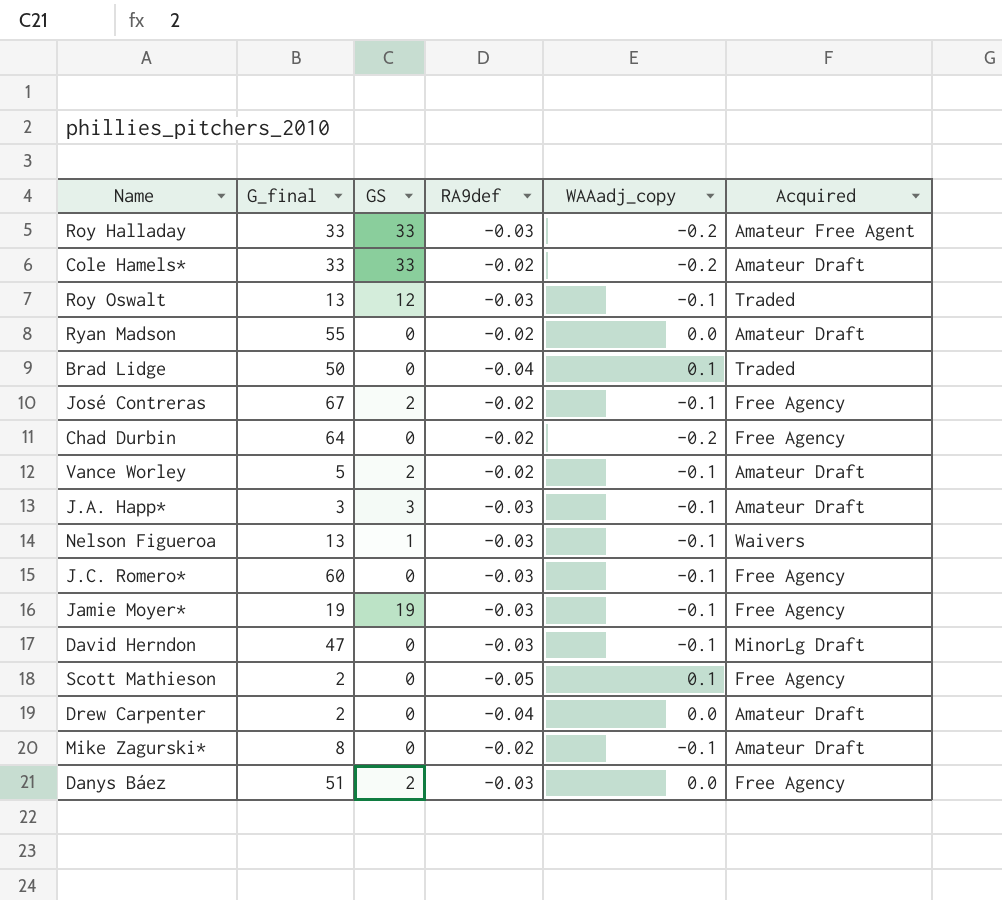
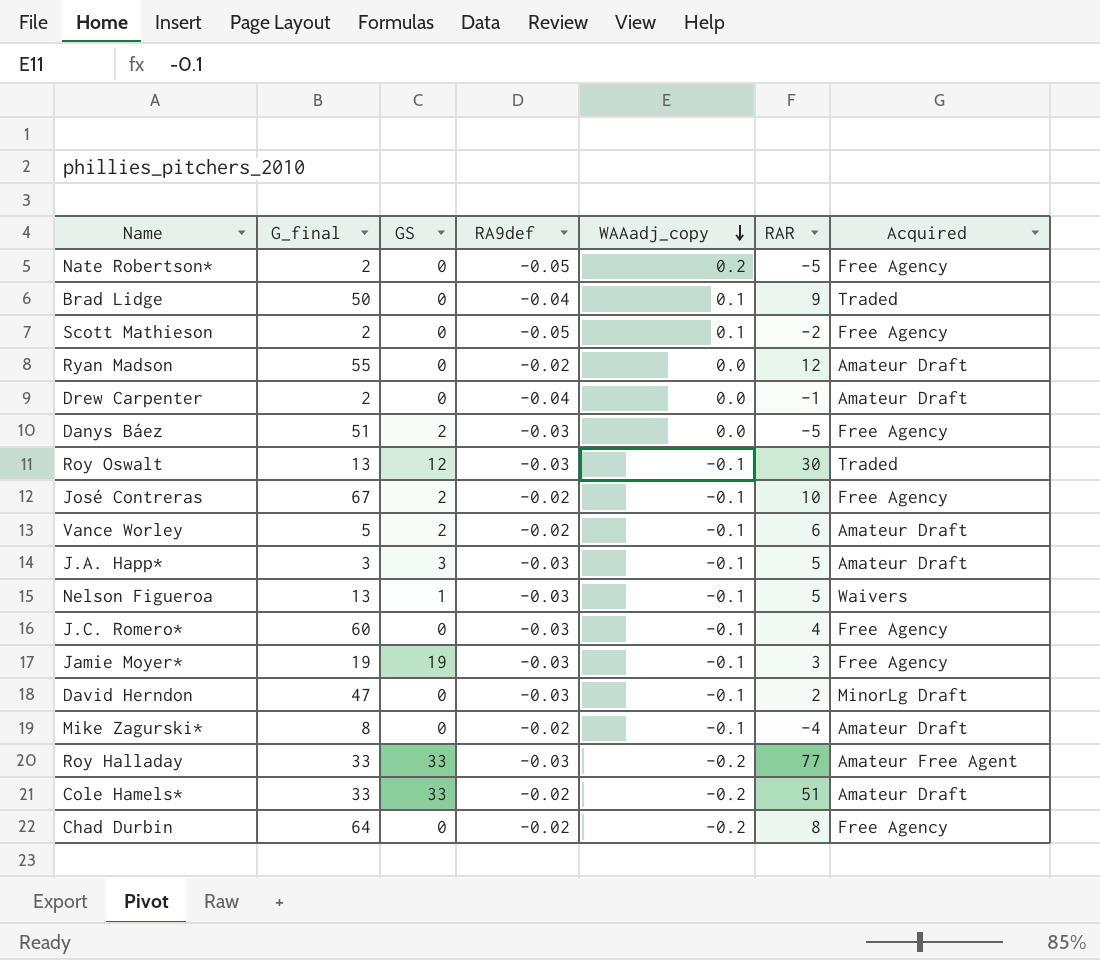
row order: none -> WAAadj_copy descending
column RAR | position: none -> 6
row Nate Robertson*: none -> 2 | 0 | -0.05 | 0.2 | -5 | Free Agency

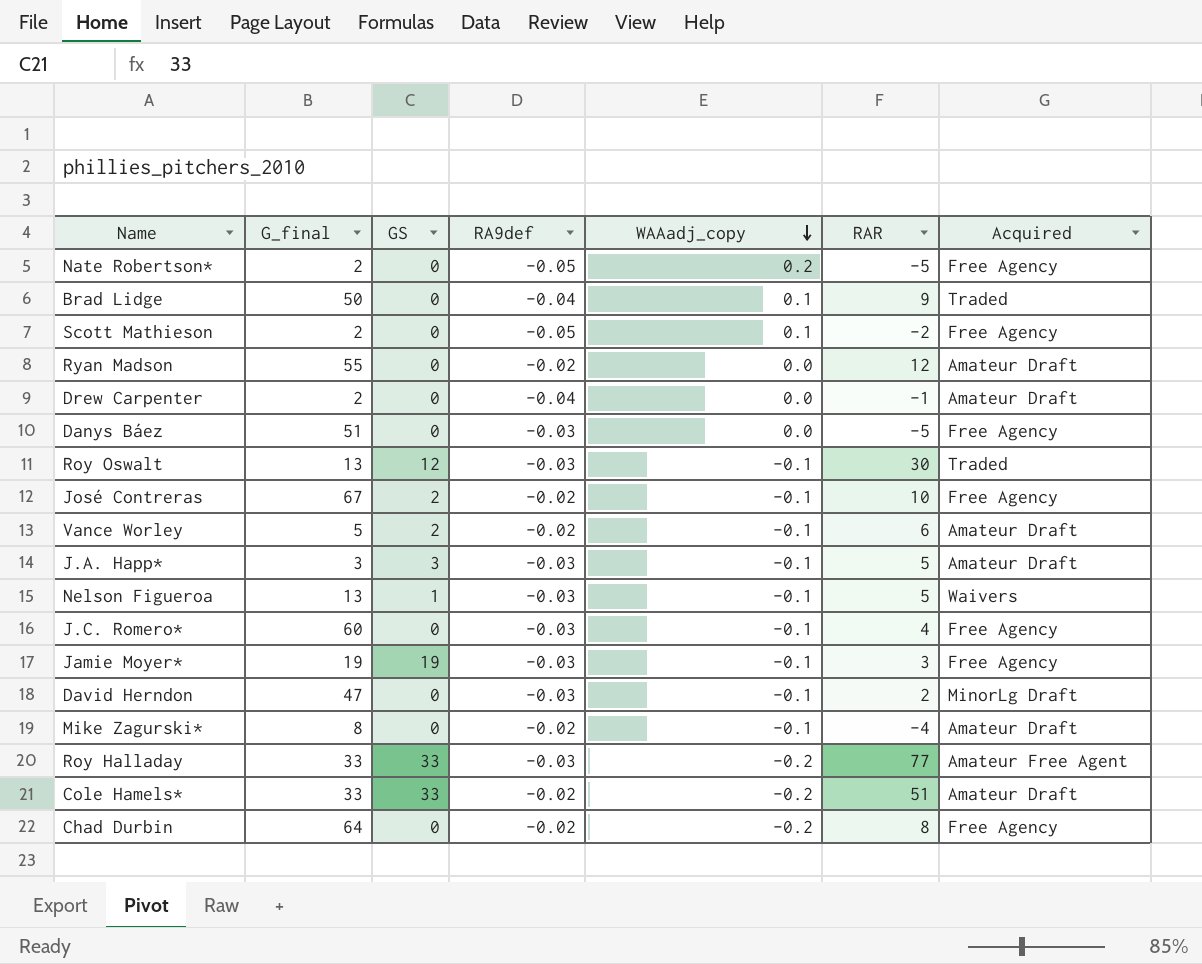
Danys Báez | GS: 2 -> 0

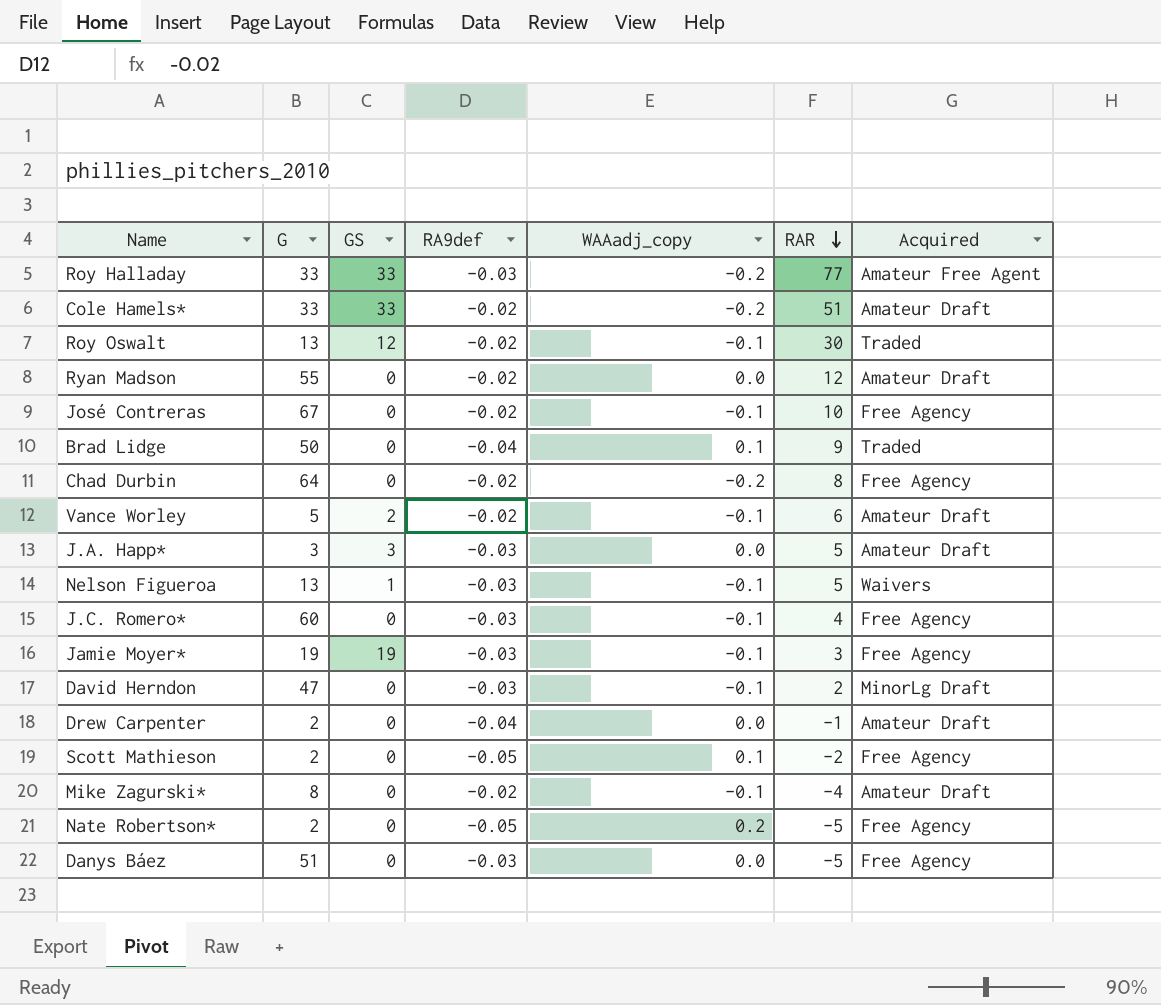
row order: WAAadj_copy descending -> RAR descending
column name: G_final -> G
Roy Oswalt | RA9def: -0.03 -> -0.02
José Contreras | GS: 2 -> 0
J.A. Happ* | WAAadj_copy: -0.1 -> 0.0

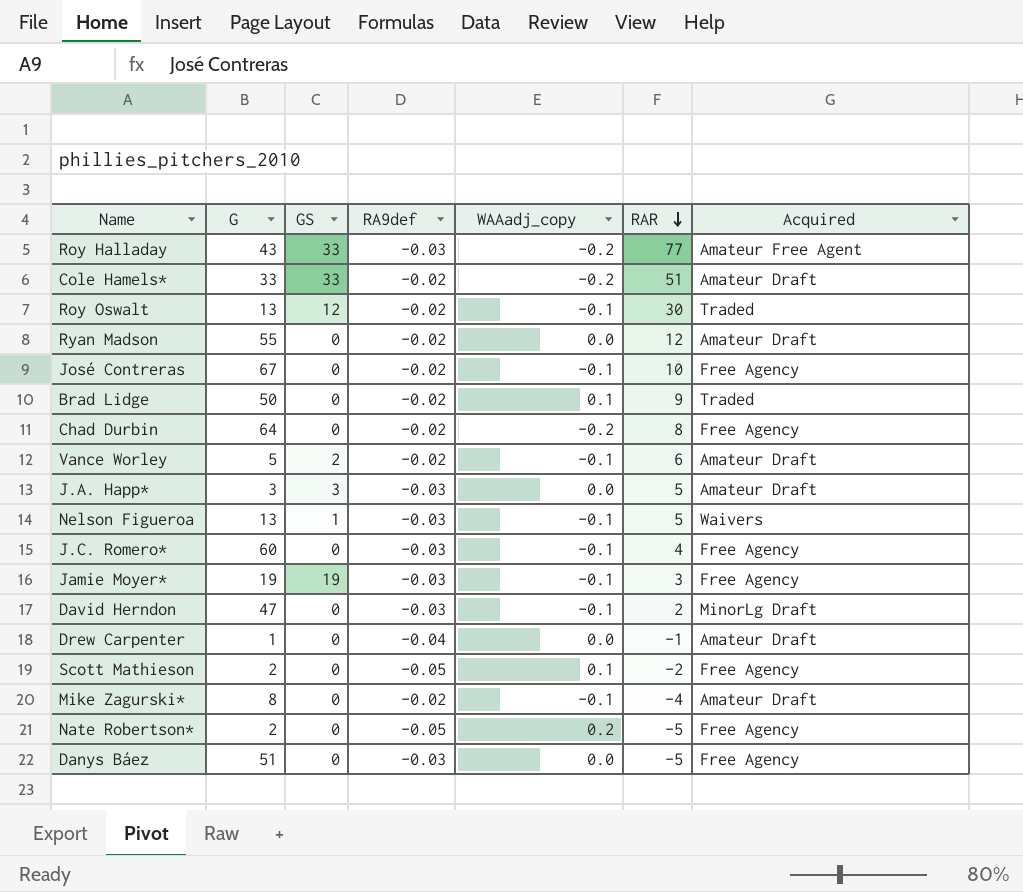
Roy Halladay | G: 33 -> 43
Brad Lidge | RA9def: -0.04 -> -0.02
Drew Carpenter | G: 2 -> 1

